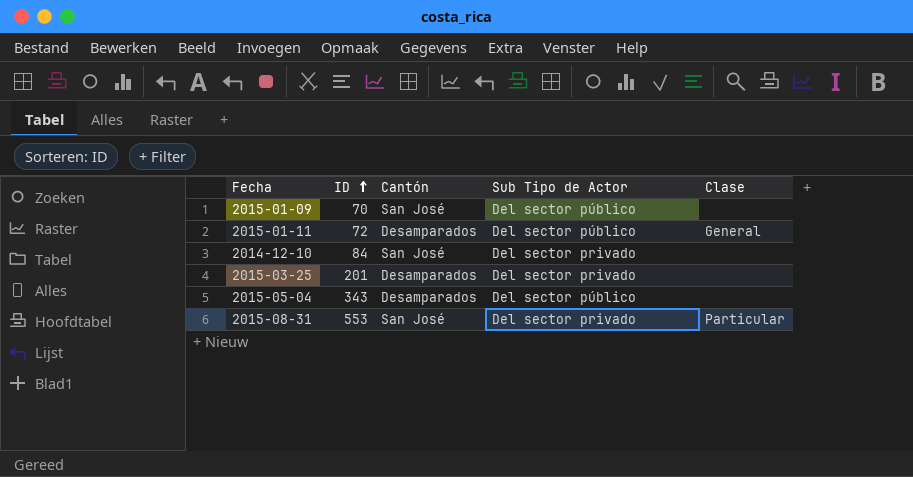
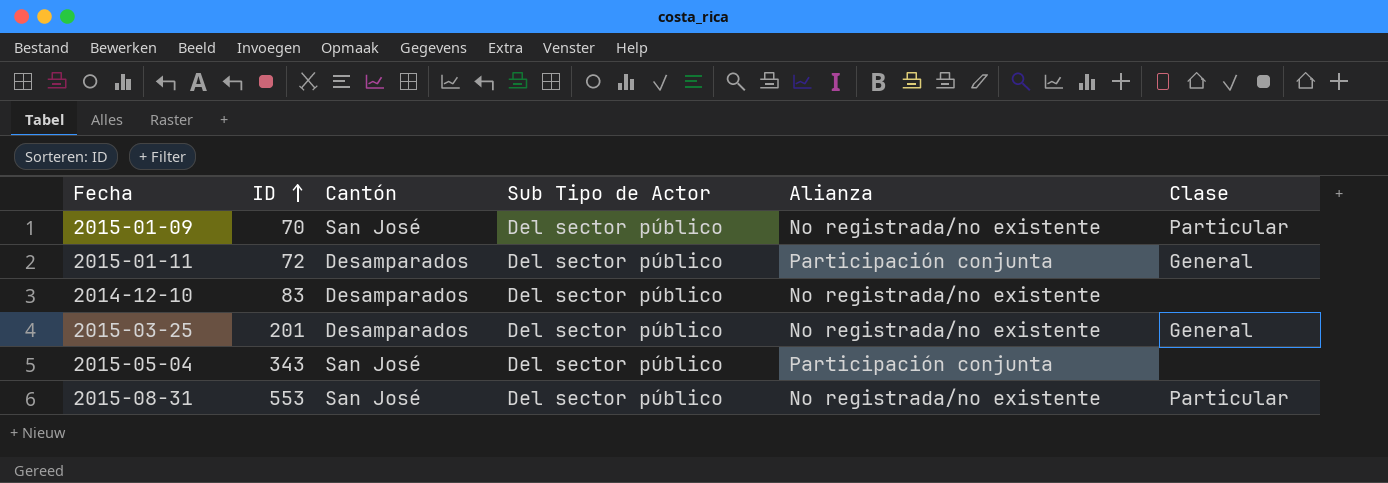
column Alianza | position: none -> 5
2015-01-09 | Clase: none -> Particular
2014-12-10 | ID: 84 -> 83
2014-12-10 | Cantón: San José -> Desamparados
2014-12-10 | Sub Tipo de Actor: Del sector privado -> Del sector público
2015-03-25 | Sub Tipo de Actor: Del sector privado -> Del sector público
2015-03-25 | Clase: none -> General
2015-05-04 | Cantón: Desamparados -> San José
2015-08-31 | Sub Tipo de Actor: Del sector privado -> Del sector público

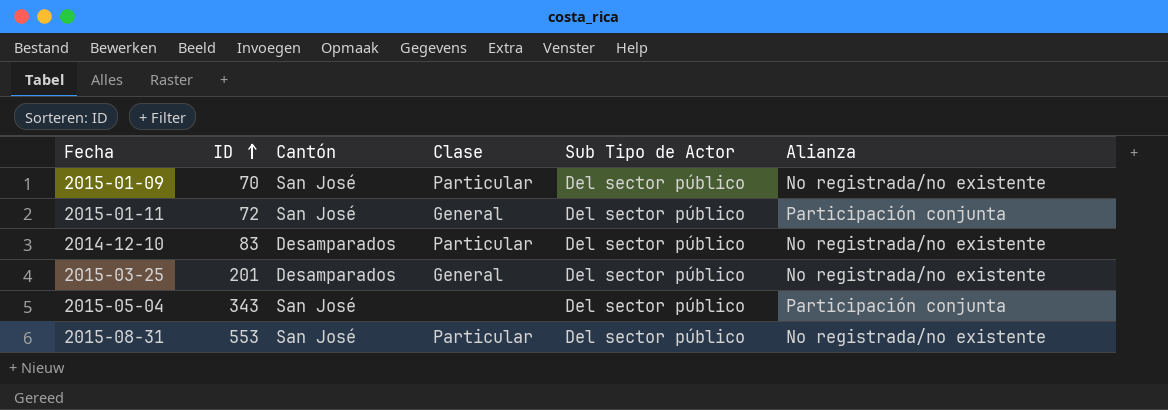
column Clase | position: 6 -> 4
2015-01-11 | Cantón: Desamparados -> San José
2014-12-10 | Clase: none -> Particular

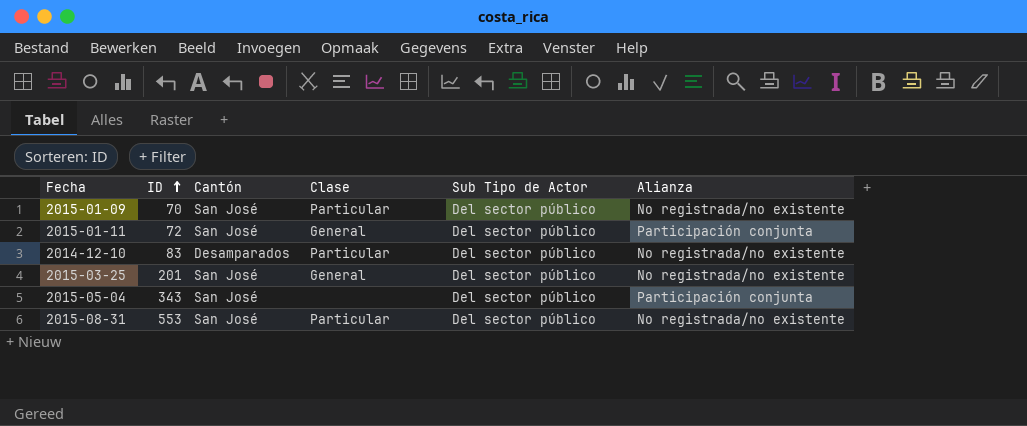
2015-03-25 | Cantón: Desamparados -> San José

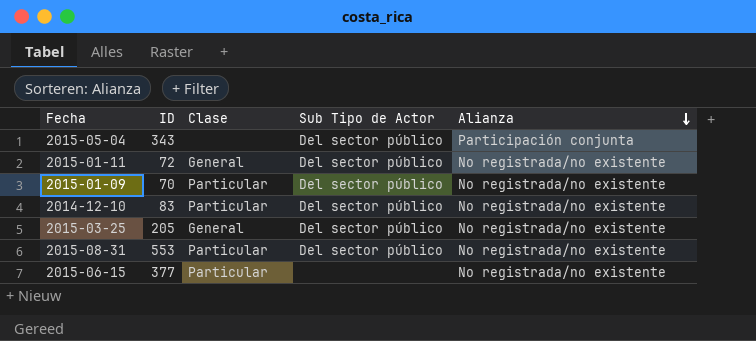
row order: ID ascending -> Alianza descending
column Cantón | position: 3 -> none
2015-01-11 | Alianza: Participación conjunta -> No registrada/no existente
2015-03-25 | ID: 201 -> 205
row 2015-06-15: none -> 377 | Particular | none | No registrada/no existente

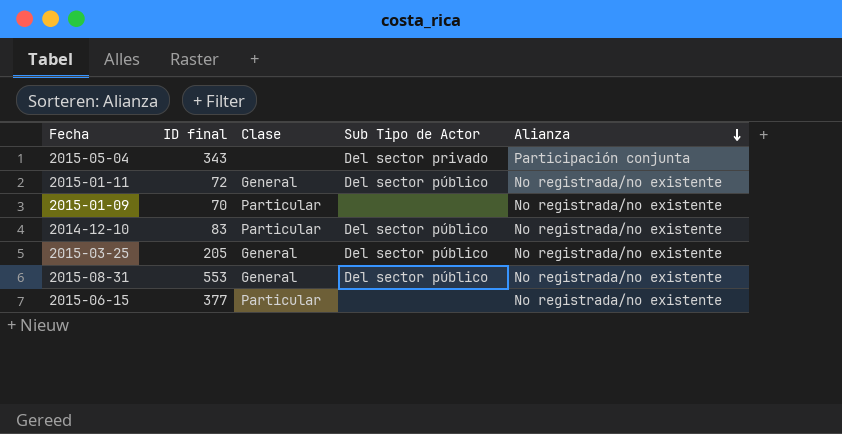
column name: ID -> ID final
2015-05-04 | Sub Tipo de Actor: Del sector público -> Del sector privado
2015-01-09 | Sub Tipo de Actor: Del sector público -> none
2015-08-31 | Clase: Particular -> General

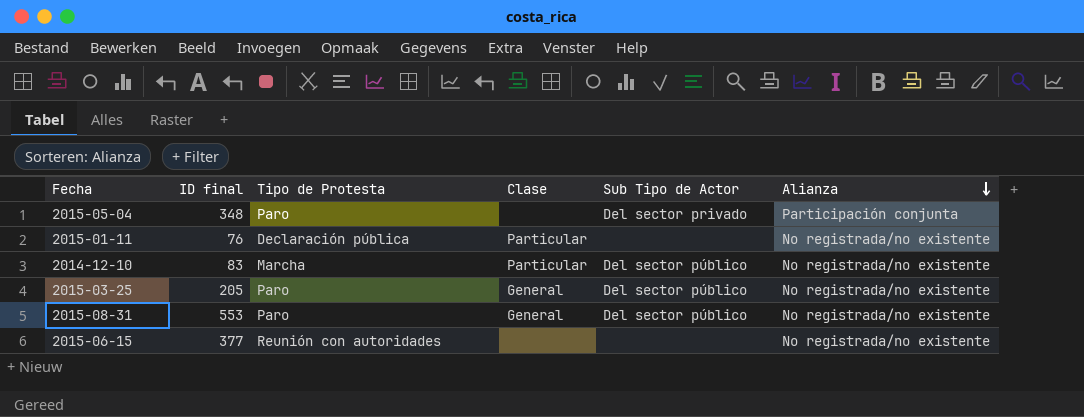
column Tipo de Protesta | position: none -> 3
row 2015-01-09: 70 | Particular | none | No registrada/no existente -> none
2015-05-04 | ID final: 343 -> 348
2015-01-11 | ID final: 72 -> 76
2015-01-11 | Clase: General -> Particular
2015-01-11 | Sub Tipo de Actor: Del sector público -> none
2015-06-15 | Clase: Particular -> none

